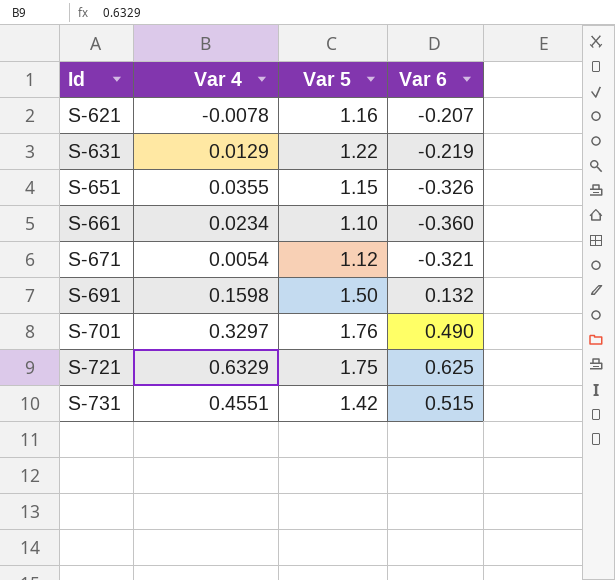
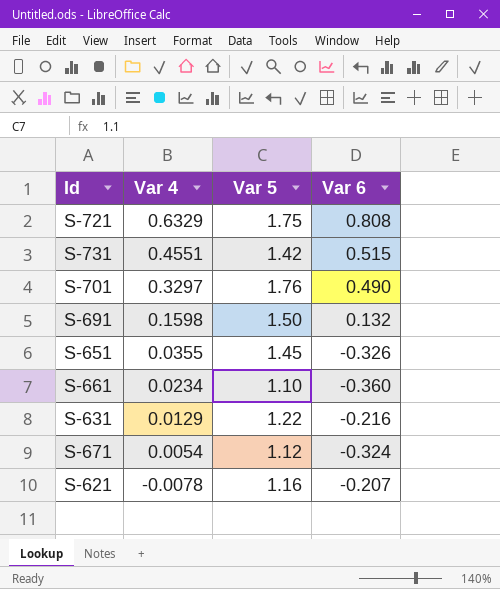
row order: Id ascending -> Var 4 descending
S-721 | Var 6: 0.625 -> 0.808
S-651 | Var 5: 1.15 -> 1.45
S-631 | Var 6: -0.219 -> -0.216
S-671 | Var 6: -0.321 -> -0.324

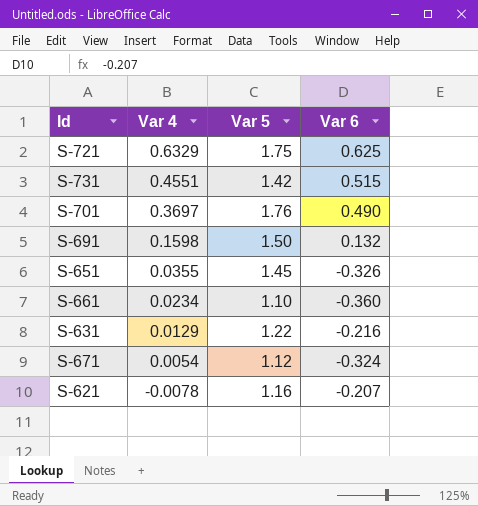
S-721 | Var 6: 0.808 -> 0.625
S-701 | Var 4: 0.3297 -> 0.3697

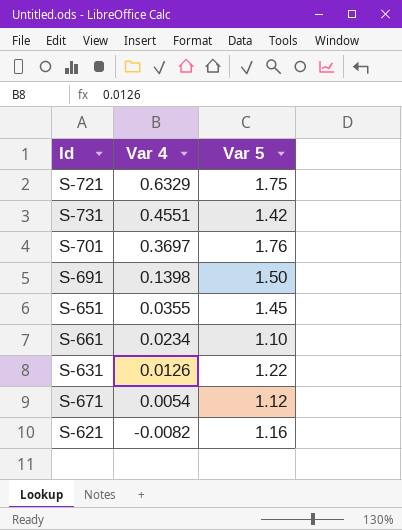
column Var 6 | position: 4 -> none
S-691 | Var 4: 0.1598 -> 0.1398
S-631 | Var 4: 0.0129 -> 0.0126
S-621 | Var 4: -0.0078 -> -0.0082

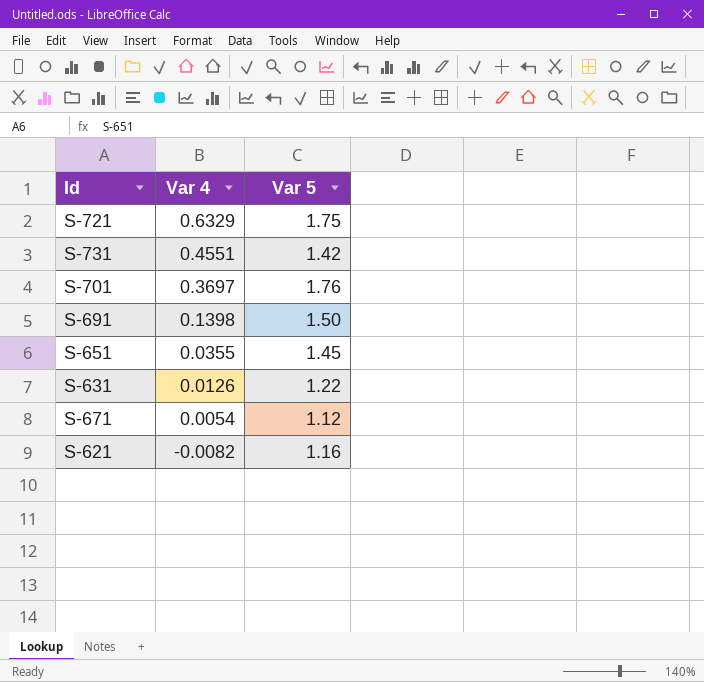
row S-661: 0.0234 | 1.10 -> none

